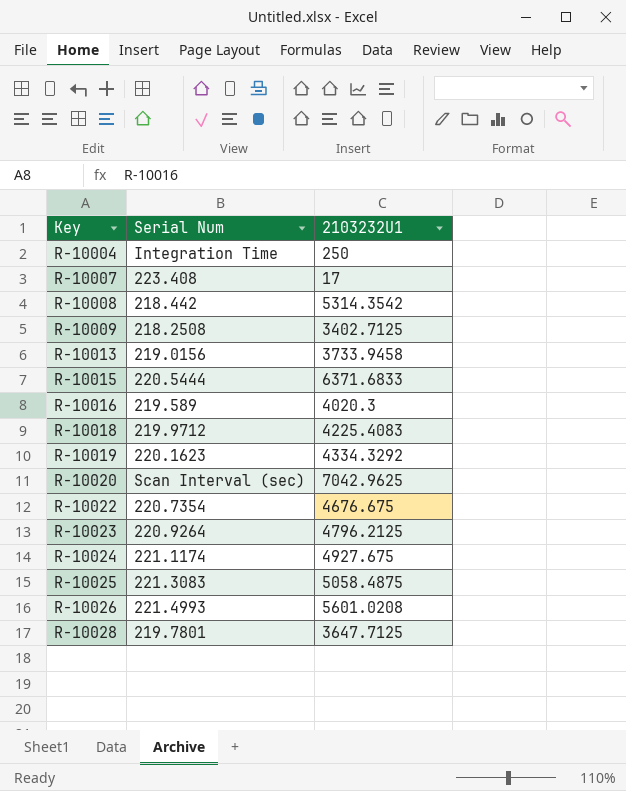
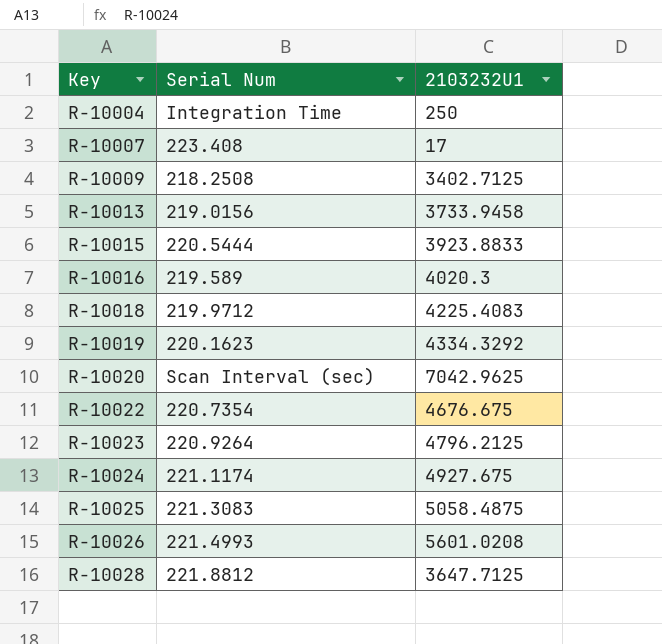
row R-10008: 218.442 | 5314.3542 -> none
R-10015 | 2103232U1: 6371.6833 -> 3923.8833
R-10028 | Serial Num: 219.7801 -> 221.8812

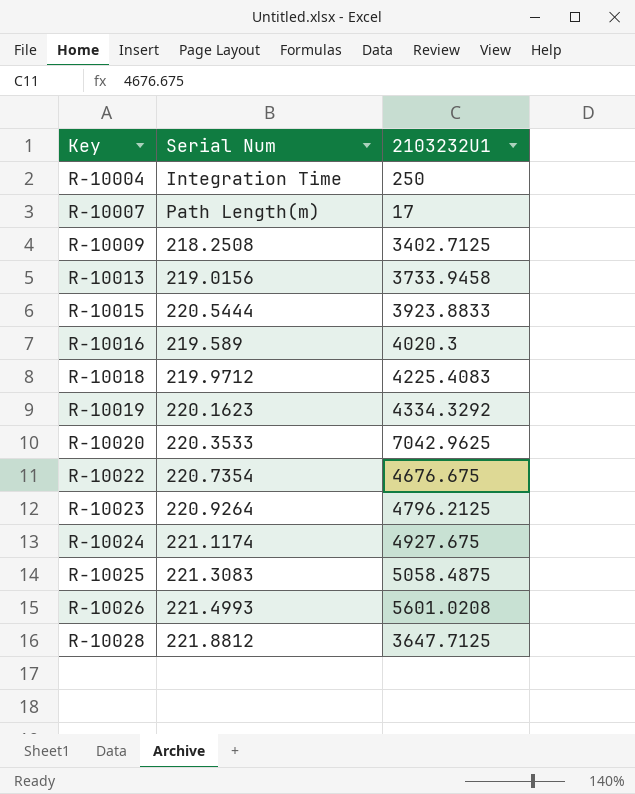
R-10007 | Serial Num: 223.408 -> Path Length(m)
R-10020 | Serial Num: Scan Interval (sec) -> 220.3533

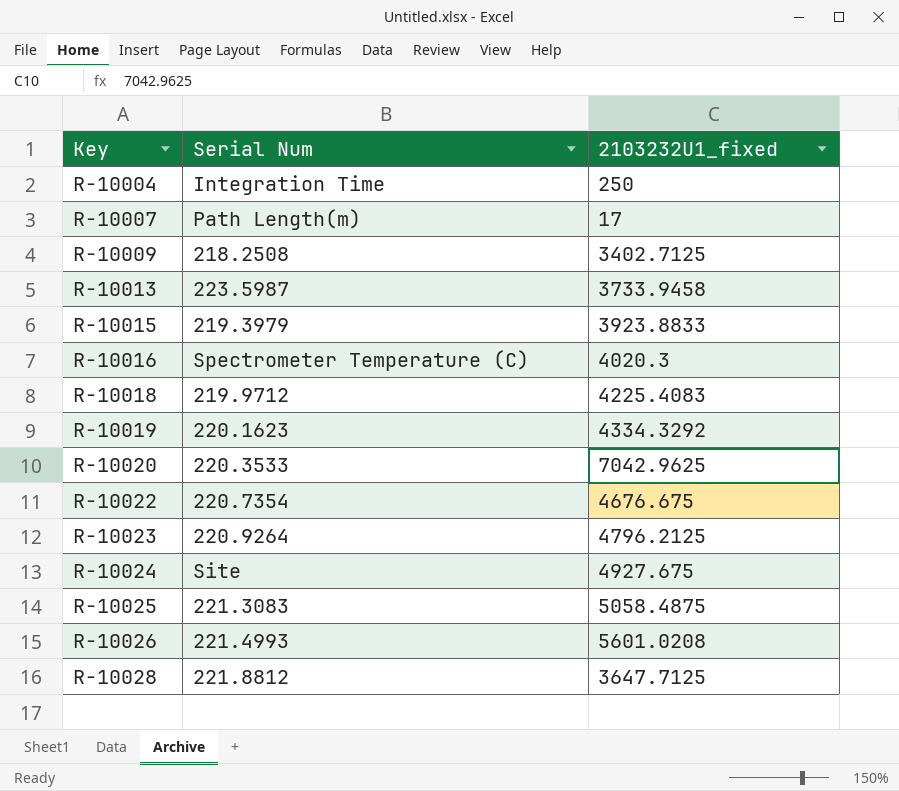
column name: 2103232U1 -> 2103232U1_fixed
R-10013 | Serial Num: 219.0156 -> 223.5987
R-10015 | Serial Num: 220.5444 -> 219.3979
R-10016 | Serial Num: 219.589 -> Spectrometer Temperature (C)
R-10024 | Serial Num: 221.1174 -> Site

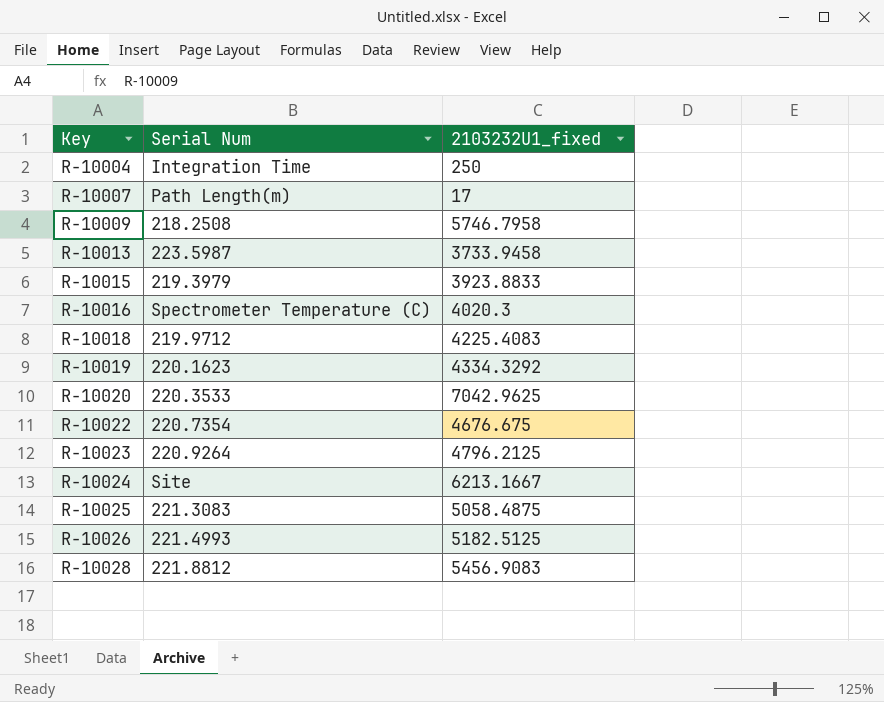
R-10009 | 2103232U1_fixed: 3402.7125 -> 5746.7958
R-10024 | 2103232U1_fixed: 4927.675 -> 6213.1667
R-10026 | 2103232U1_fixed: 5601.0208 -> 5182.5125
R-10028 | 2103232U1_fixed: 3647.7125 -> 5456.9083

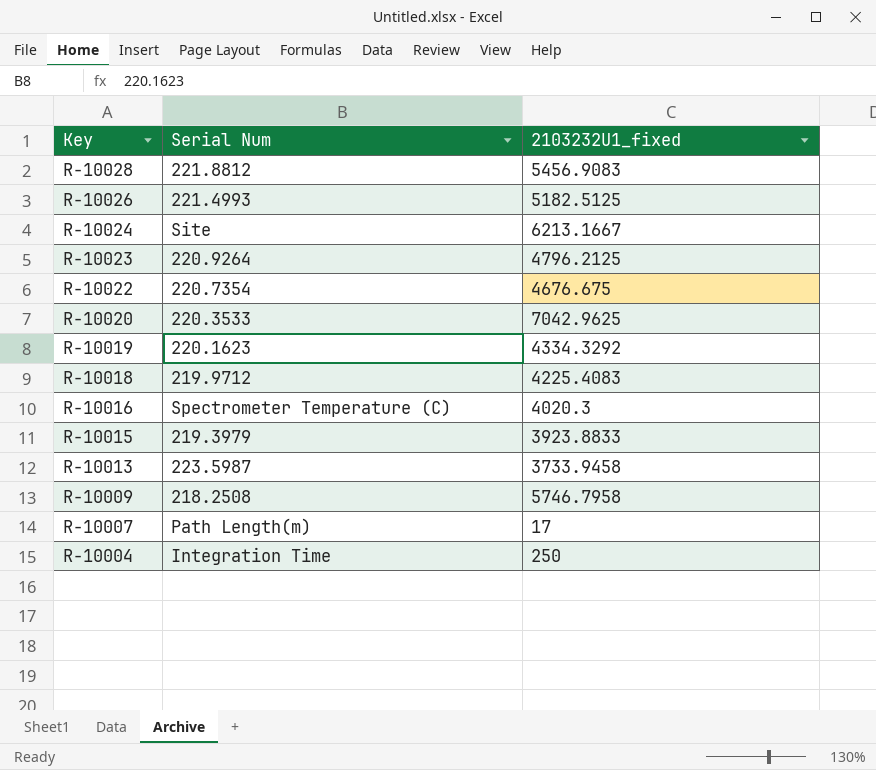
row order: Key ascending -> Key descending
row R-10025: 221.3083 | 5058.4875 -> none

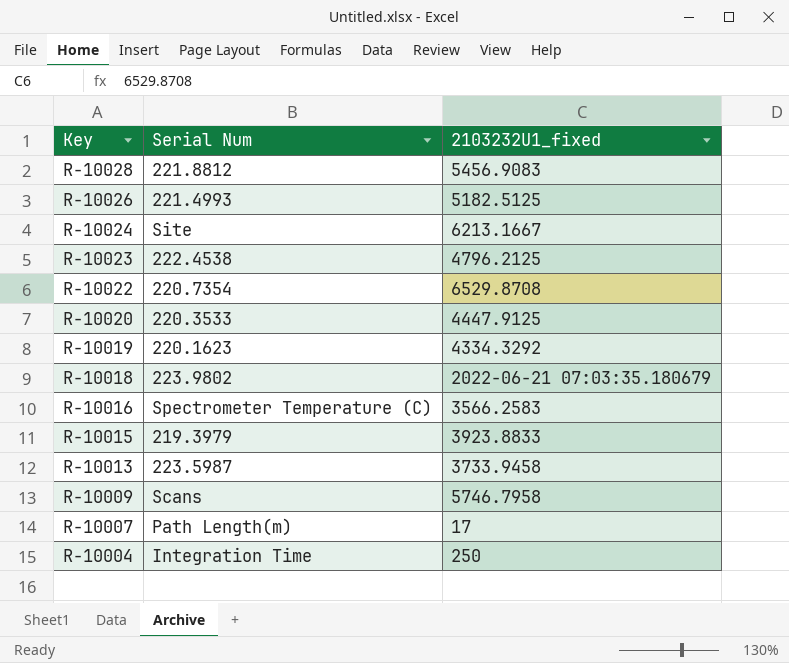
R-10023 | Serial Num: 220.9264 -> 222.4538
R-10022 | 2103232U1_fixed: 4676.675 -> 6529.8708
R-10020 | 2103232U1_fixed: 7042.9625 -> 4447.9125
R-10018 | Serial Num: 219.9712 -> 223.9802
R-10018 | 2103232U1_fixed: 4225.4083 -> 2022-06-21 07:03:35.180679
R-10016 | 2103232U1_fixed: 4020.3 -> 3566.2583
R-10009 | Serial Num: 218.2508 -> Scans

